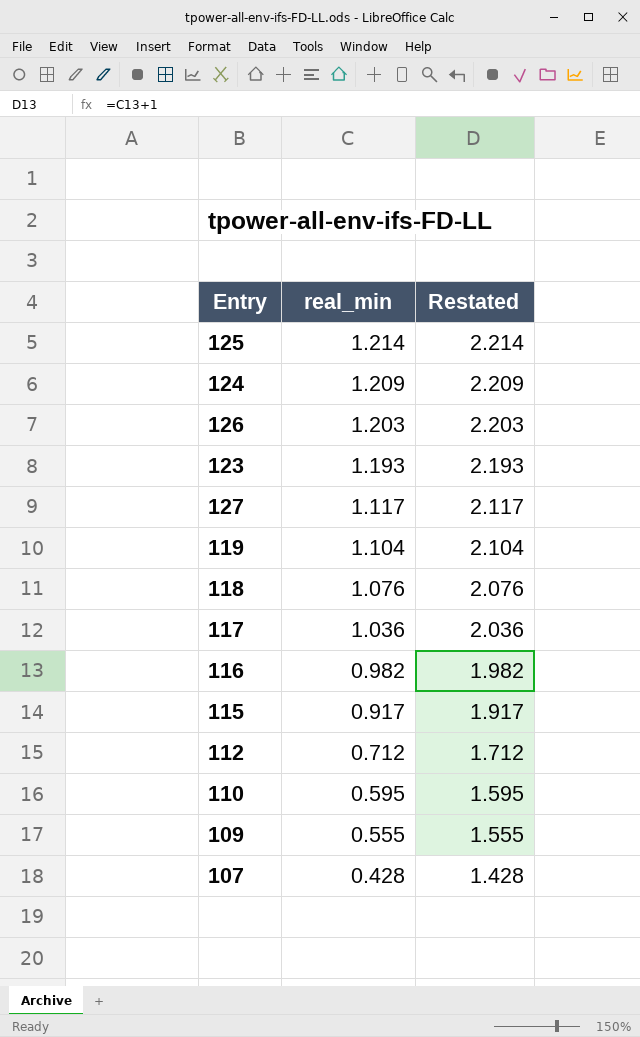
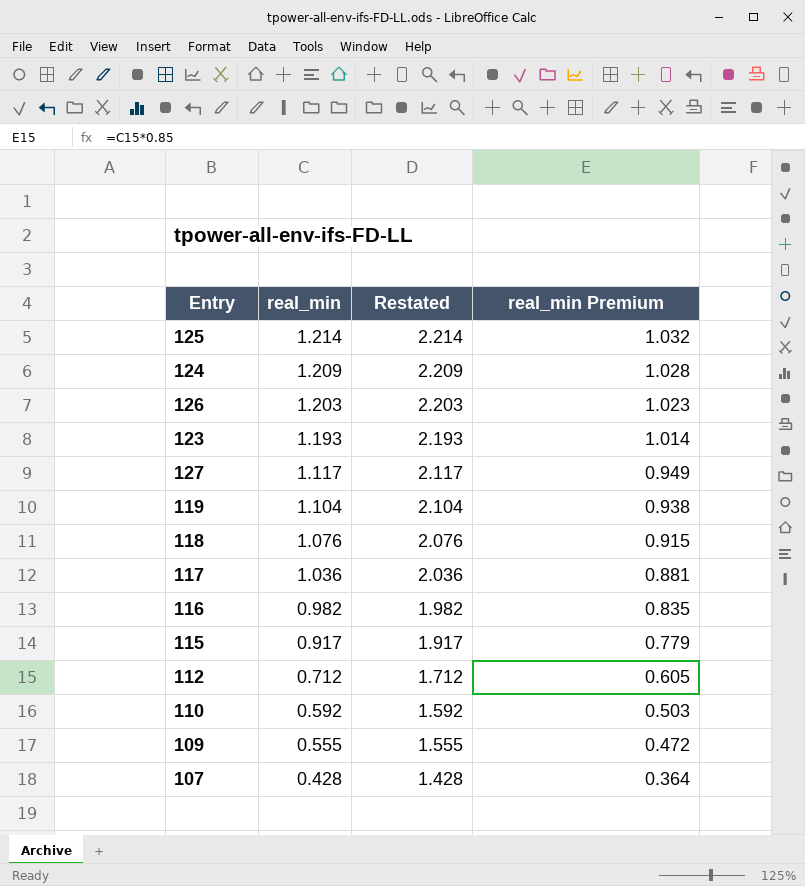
column real_min Premium | formula: none -> [real_min] * 0.85
110 | real_min: 0.595 -> 0.592
110 | Restated: 1.595 -> 1.592

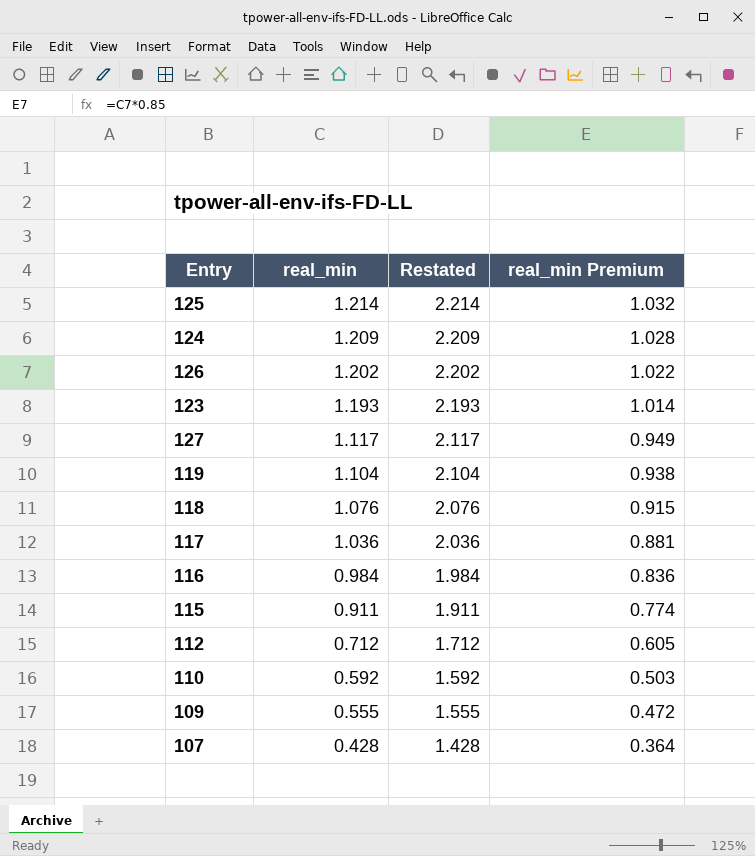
126 | real_min: 1.203 -> 1.202
126 | Restated: 2.203 -> 2.202
126 | real_min Premium: 1.023 -> 1.022
116 | real_min: 0.982 -> 0.984
116 | Restated: 1.982 -> 1.984
116 | real_min Premium: 0.835 -> 0.836
115 | real_min: 0.917 -> 0.911
115 | Restated: 1.917 -> 1.911
115 | real_min Premium: 0.779 -> 0.774

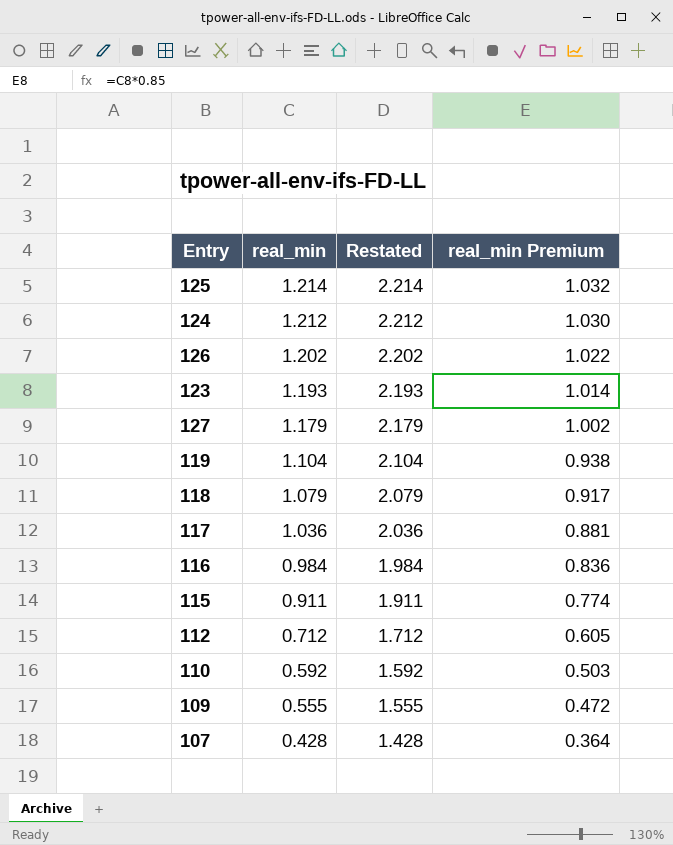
124 | real_min: 1.209 -> 1.212
124 | Restated: 2.209 -> 2.212
124 | real_min Premium: 1.028 -> 1.030
127 | real_min: 1.117 -> 1.179
127 | Restated: 2.117 -> 2.179
127 | real_min Premium: 0.949 -> 1.002
118 | real_min: 1.076 -> 1.079
118 | Restated: 2.076 -> 2.079
118 | real_min Premium: 0.915 -> 0.917

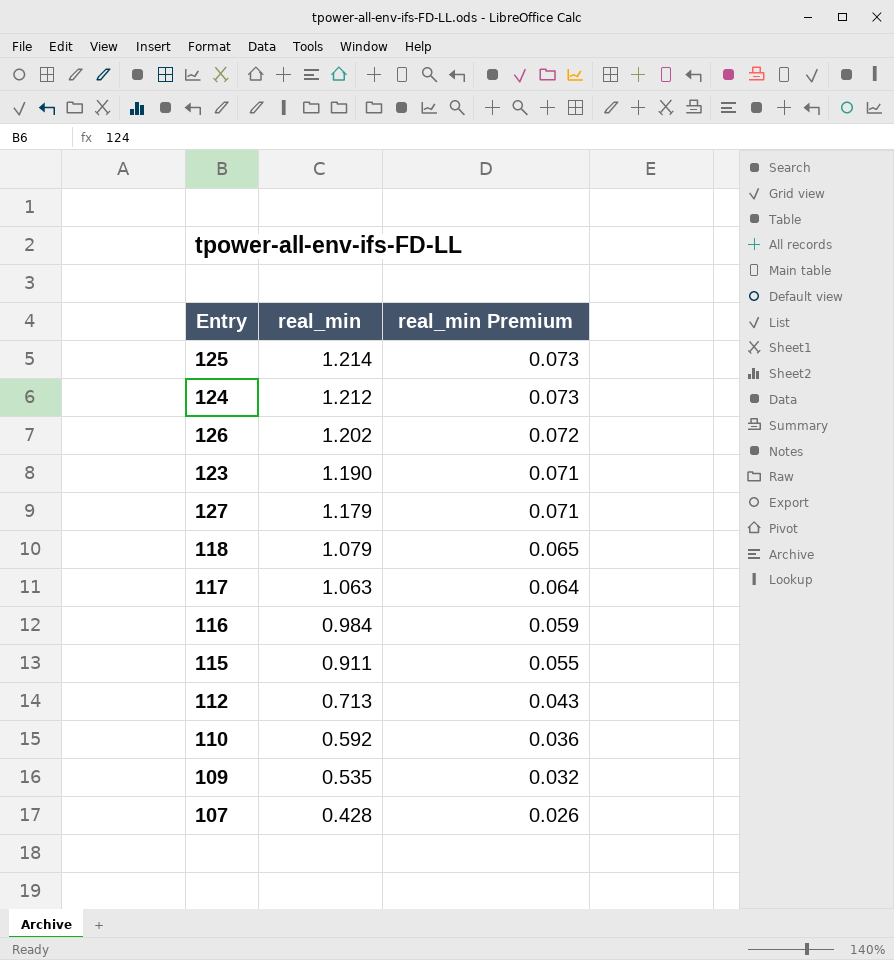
column Restated | formula: [real_min] + 1 -> none
column real_min Premium | formula: [real_min] * 0.85 -> [real_min] * 0.06
row 119: 1.104 | 2.104 | 0.938 -> none
123 | real_min: 1.193 -> 1.190
117 | real_min: 1.036 -> 1.063
112 | real_min: 0.712 -> 0.713
109 | real_min: 0.555 -> 0.535

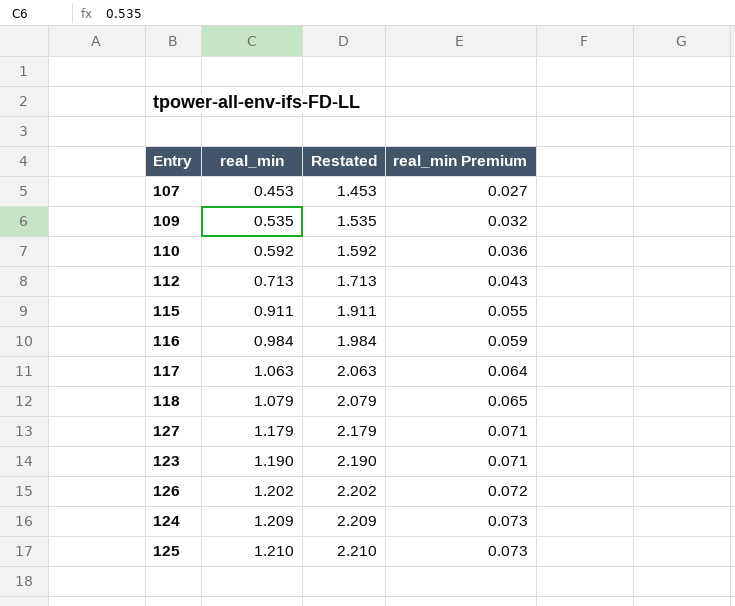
row order: real_min descending -> real_min ascending
column Restated | formula: none -> [real_min] + 1
107 | real_min: 0.428 -> 0.453
107 | real_min Premium: 0.026 -> 0.027
124 | real_min: 1.212 -> 1.209
125 | real_min: 1.214 -> 1.210

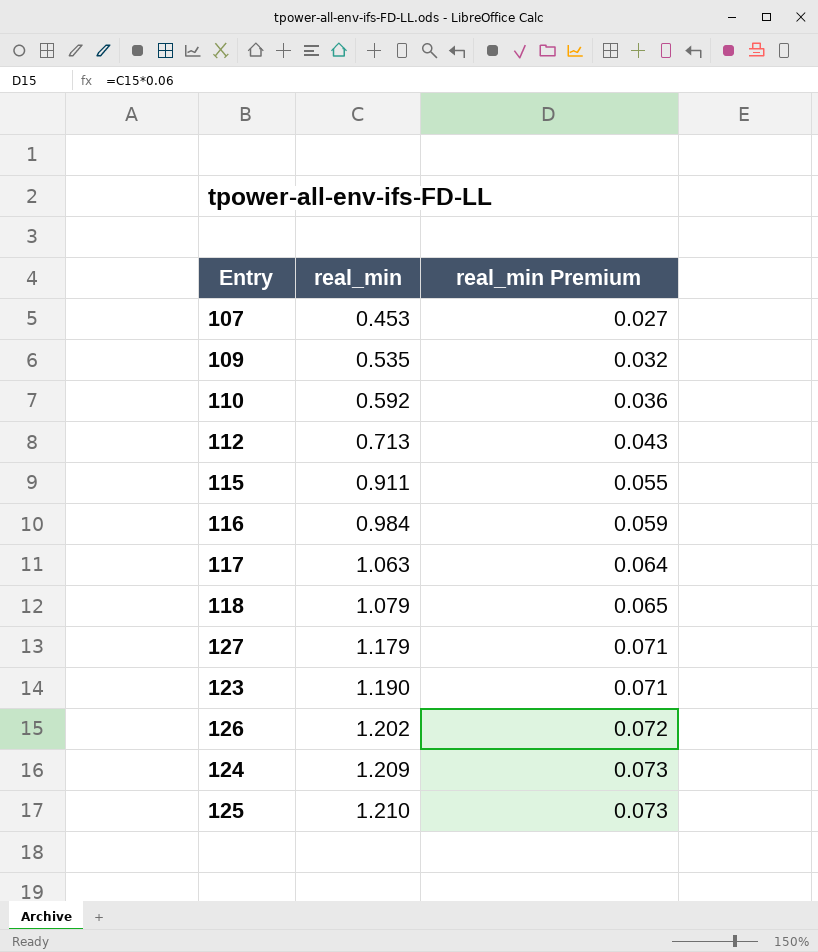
column Restated | formula: [real_min] + 1 -> none

